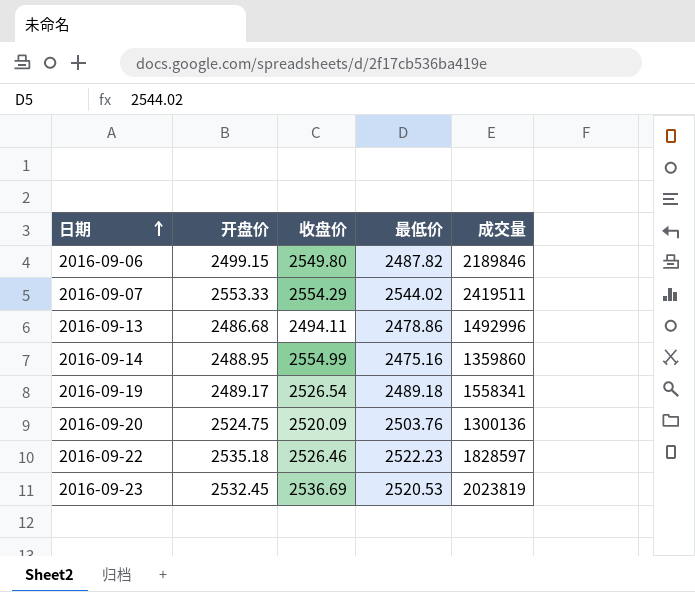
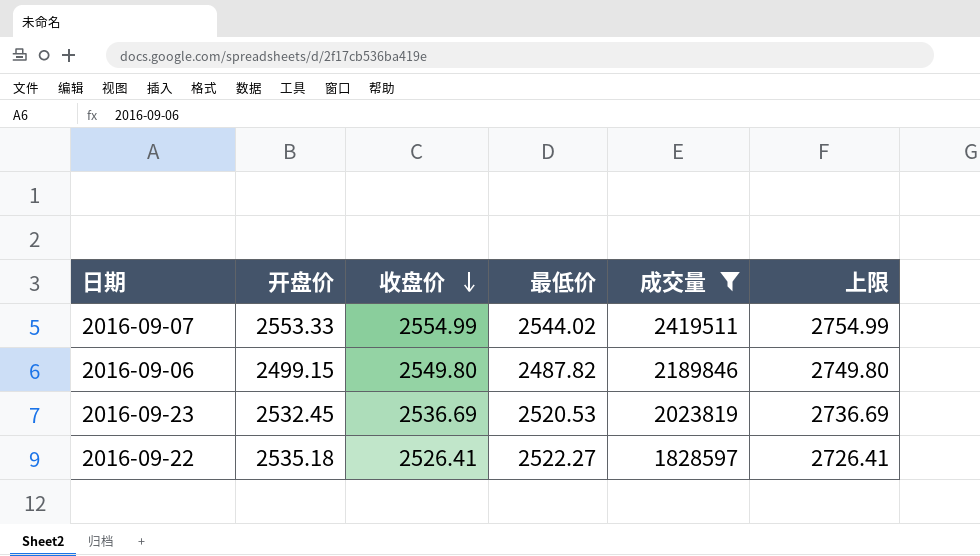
filter: none -> 成交量 >= 1828597
row order: 日期 ascending -> 收盘价 descending
column 上限 | formula: none -> [收盘价] + 200
2016-09-07 | 收盘价: 2554.29 -> 2554.99
2016-09-22 | 收盘价: 2526.46 -> 2526.41
2016-09-22 | 最低价: 2522.23 -> 2522.27

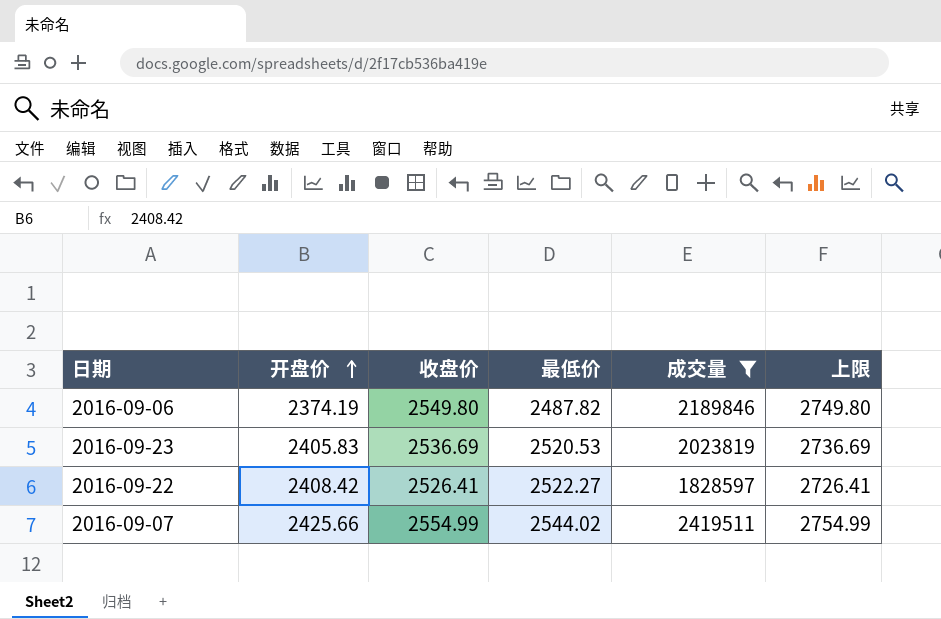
row order: 收盘价 descending -> 开盘价 ascending
2016-09-06 | 开盘价: 2499.15 -> 2374.19
2016-09-23 | 开盘价: 2532.45 -> 2405.83
2016-09-22 | 开盘价: 2535.18 -> 2408.42
2016-09-07 | 开盘价: 2553.33 -> 2425.66

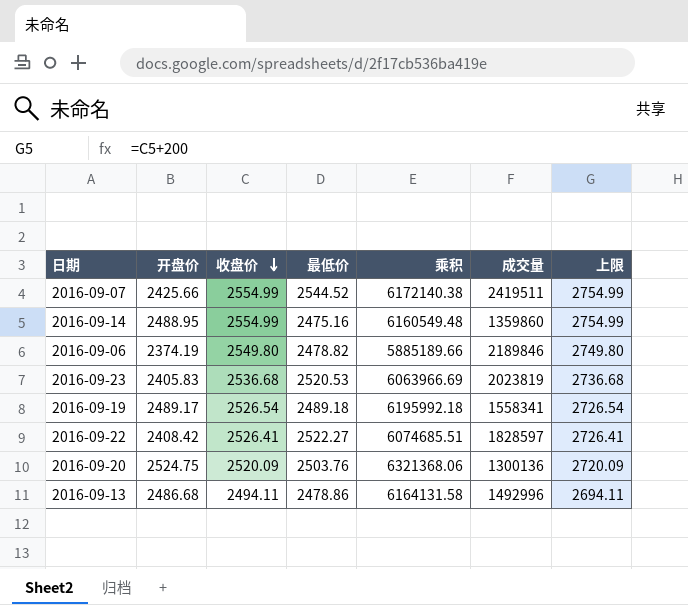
filter: 成交量 >= 1828597 -> none
row order: 开盘价 ascending -> 收盘价 descending
column 乘积 | formula: none -> [开盘价] * [最低价]
2016-09-07 | 最低价: 2544.02 -> 2544.52
2016-09-06 | 最低价: 2487.82 -> 2478.82
2016-09-23 | 收盘价: 2536.69 -> 2536.68
2016-09-23 | 上限: 2736.69 -> 2736.68

